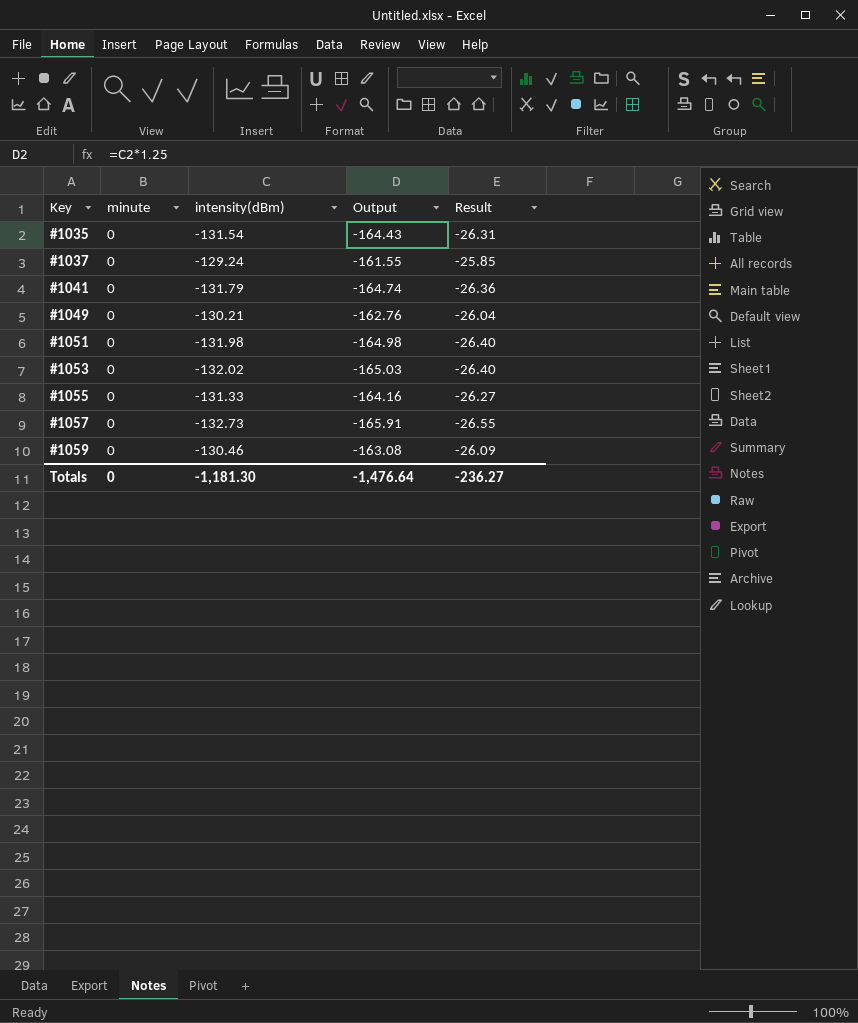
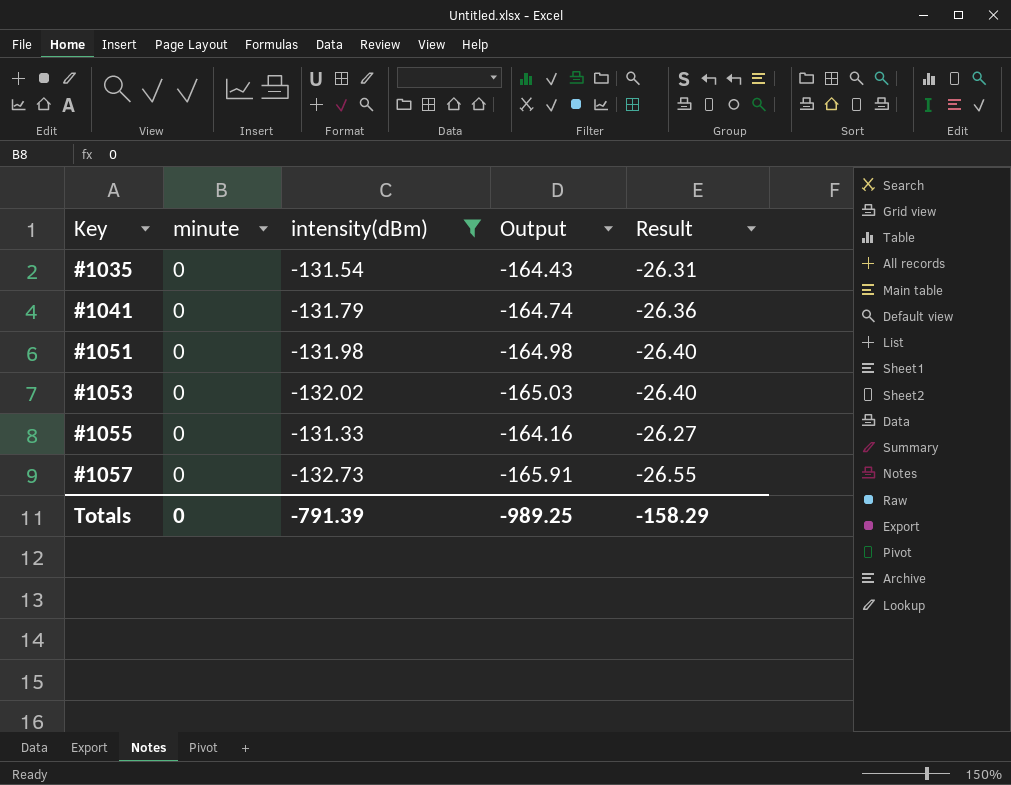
filter: none -> intensity(dBm) <= -131.33
Totals | intensity(dBm): -1,181.30 -> -791.39
Totals | Output: -1,476.64 -> -989.25
Totals | Result: -236.27 -> -158.29

